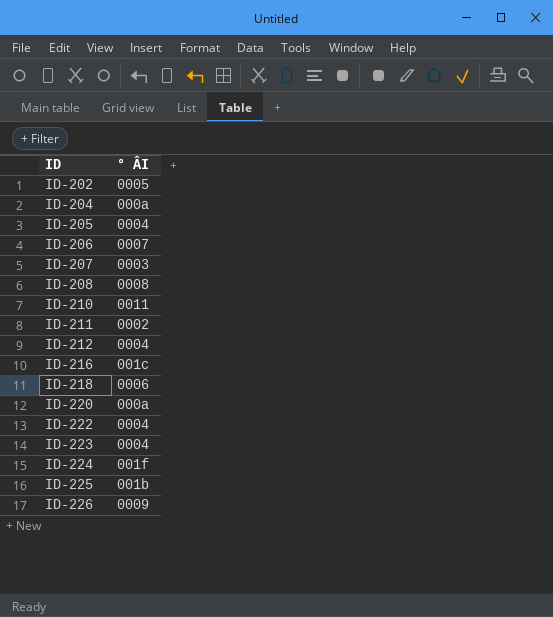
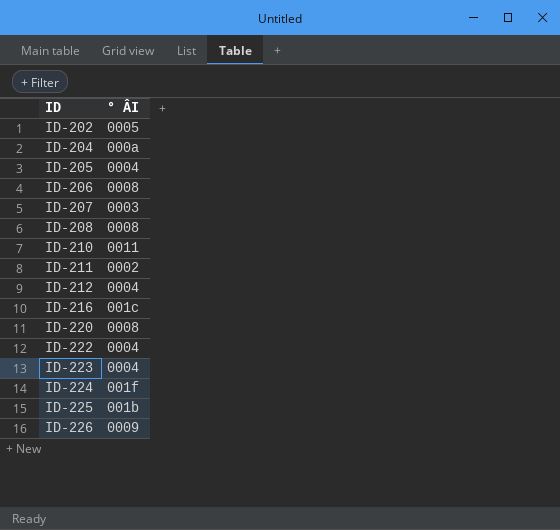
row ID-218: 0006 -> none
ID-206 | ° ÂI: 0007 -> 0008
ID-220 | ° ÂI: 000a -> 0008

